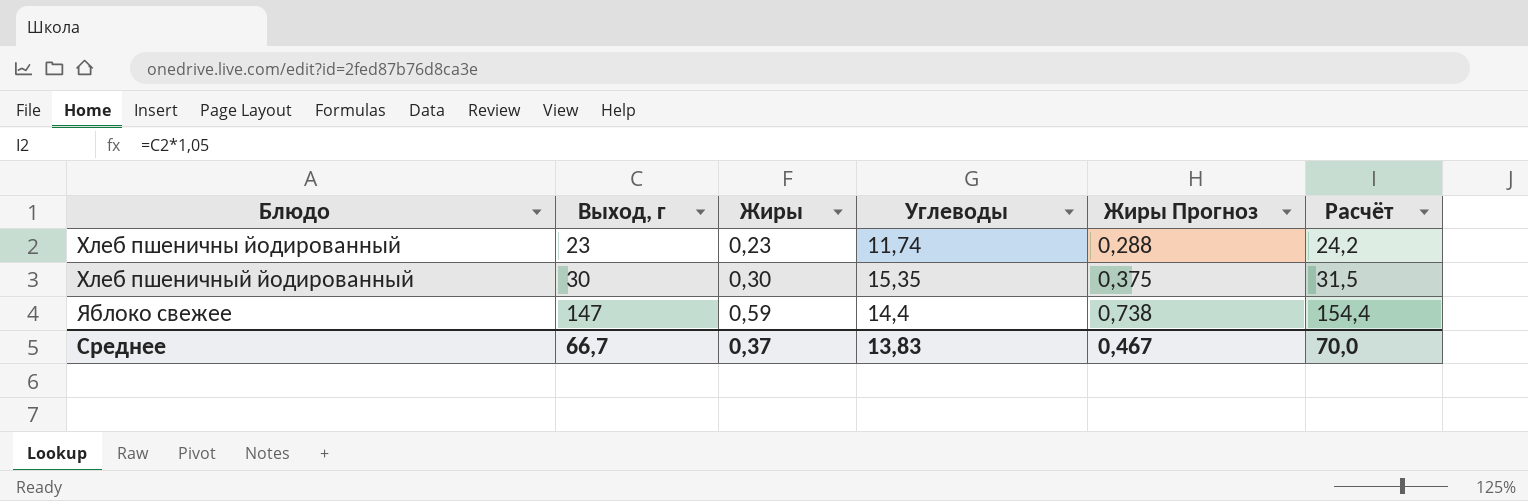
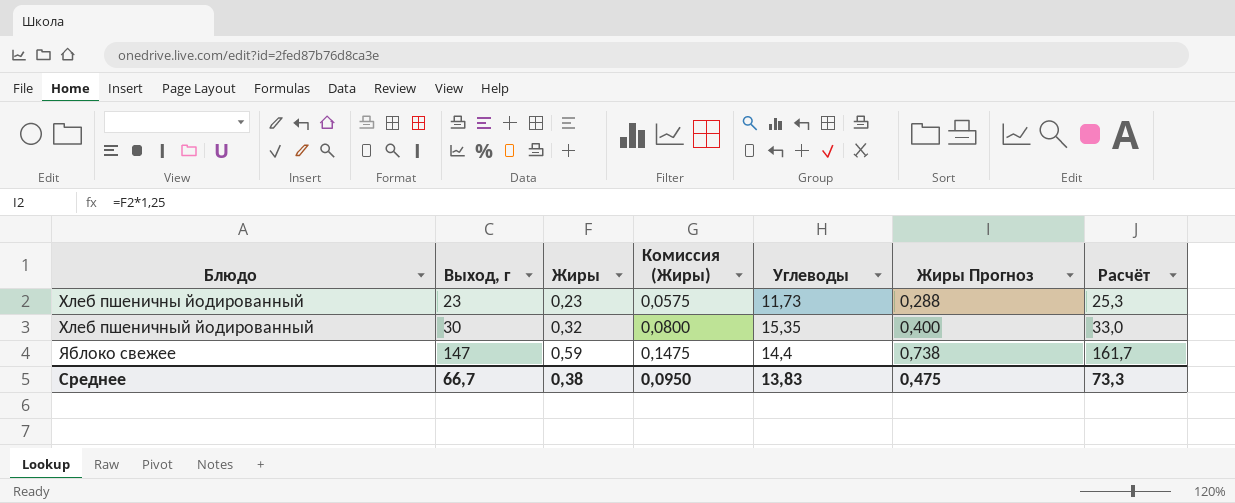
column Комиссия (Жиры) | formula: none -> [Жиры] * 0,25
column Расчёт | formula: [Выход, г] * 1,05 -> [Выход, г] * 1,1
Хлеб пшеничны йодированный | Углеводы: 11,74 -> 11,73
Хлеб пшеничный йодированный | Жиры: 0,30 -> 0,32
Хлеб пшеничный йодированный | Жиры Прогноз: 0,375 -> 0,400
Среднее | Жиры: 0,37 -> 0,38
Среднее | Жиры Прогноз: 0,467 -> 0,475
Среднее | Расчёт: 70,0 -> 73,3

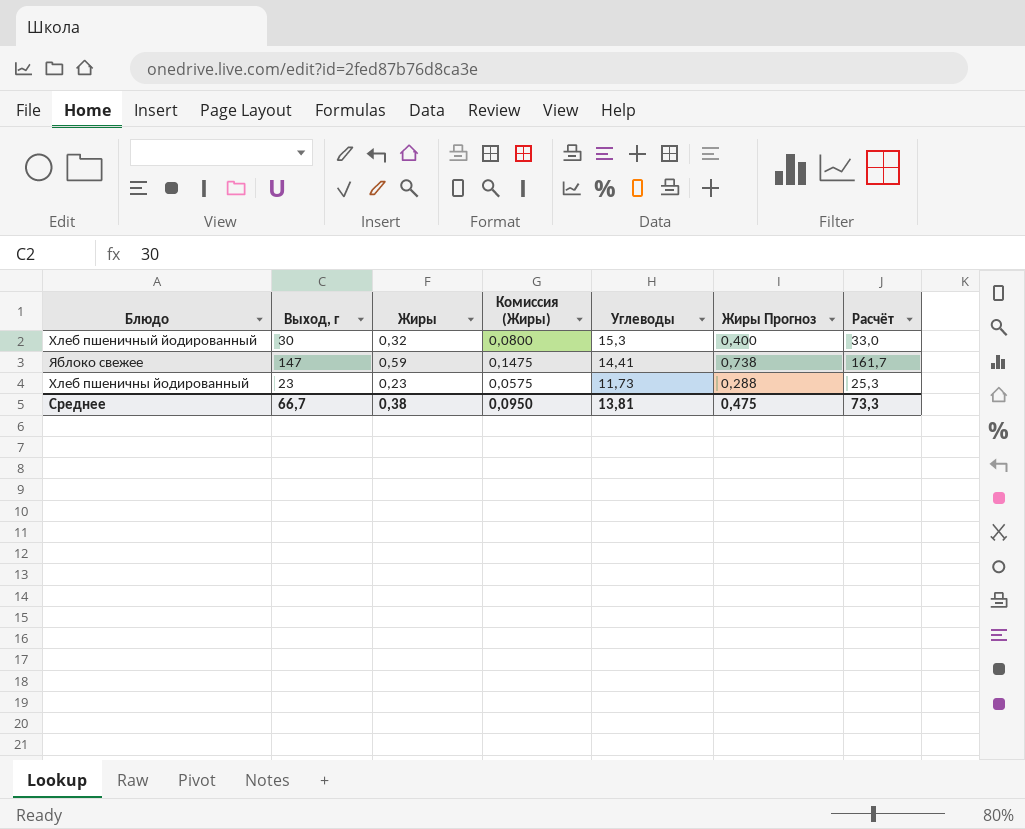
row order: Блюдо ascending -> Углеводы descending
Хлеб пшеничный йодированный | Углеводы: 15,35 -> 15,3
Яблоко свежее | Углеводы: 14,4 -> 14,41
Среднее | Углеводы: 13,83 -> 13,81

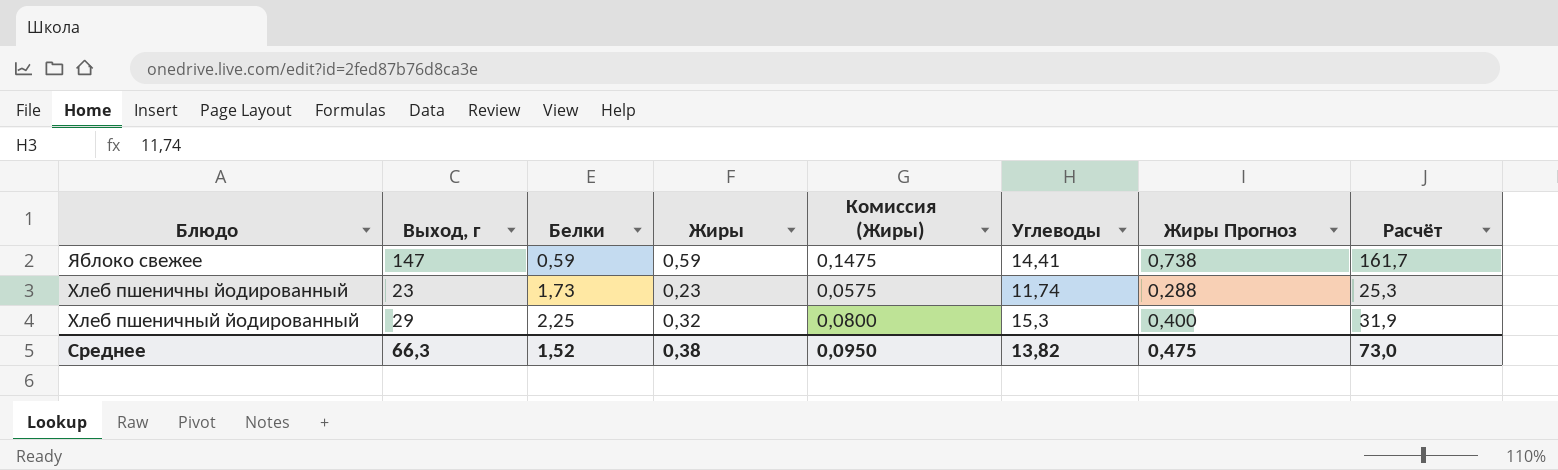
row order: Углеводы descending -> Белки ascending
column Белки | position: none -> 3
Хлеб пшеничны йодированный | Углеводы: 11,73 -> 11,74
Хлеб пшеничный йодированный | Выход, г: 30 -> 29
Хлеб пшеничный йодированный | Расчёт: 33,0 -> 31,9
Среднее | Выход, г: 66,7 -> 66,3
Среднее | Углеводы: 13,81 -> 13,82
Среднее | Расчёт: 73,3 -> 73,0

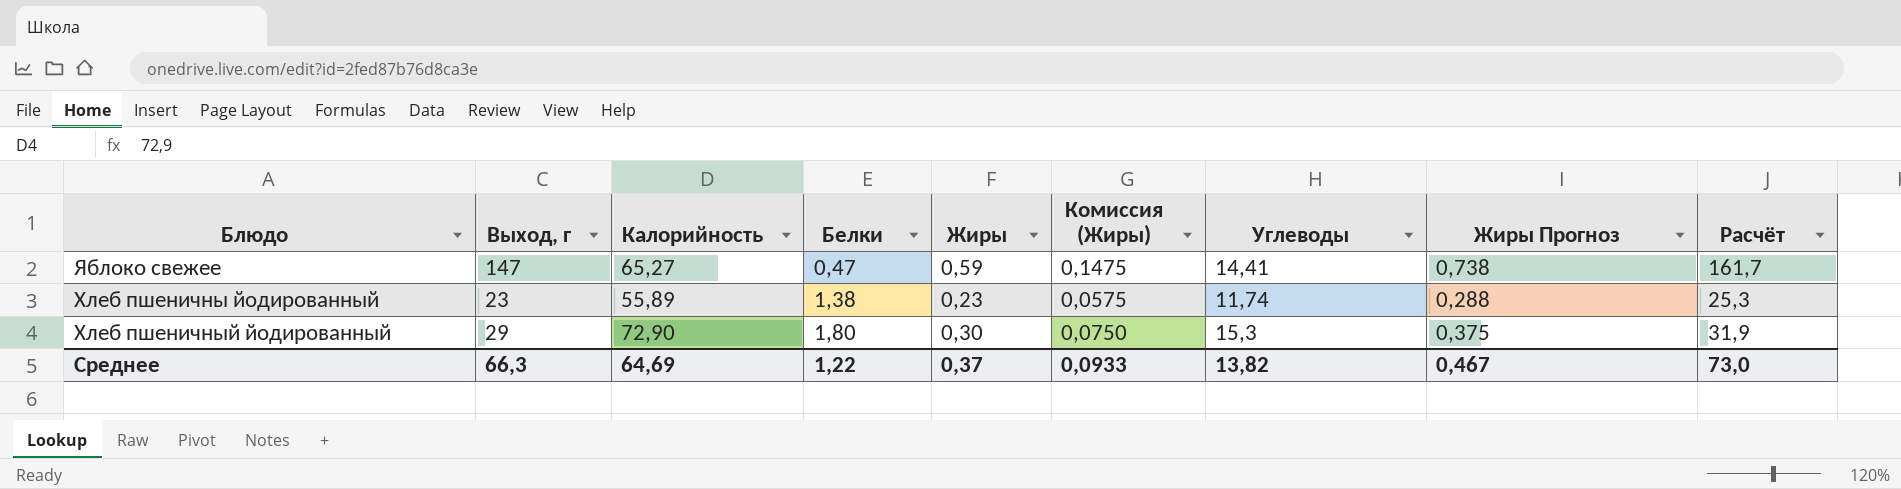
column Калорийность | position: none -> 3
Яблоко свежее | Белки: 0,59 -> 0,47
Хлеб пшеничны йодированный | Белки: 1,73 -> 1,38
Хлеб пшеничный йодированный | Белки: 2,25 -> 1,80
Хлеб пшеничный йодированный | Жиры: 0,32 -> 0,30
Хлеб пшеничный йодированный | Комиссия (Жиры): 0,0800 -> 0,0750
Хлеб пшеничный йодированный | Жиры Прогноз: 0,400 -> 0,375
Среднее | Белки: 1,52 -> 1,22
Среднее | Жиры: 0,38 -> 0,37
Среднее | Комиссия (Жиры): 0,0950 -> 0,0933
Среднее | Жиры Прогноз: 0,475 -> 0,467

